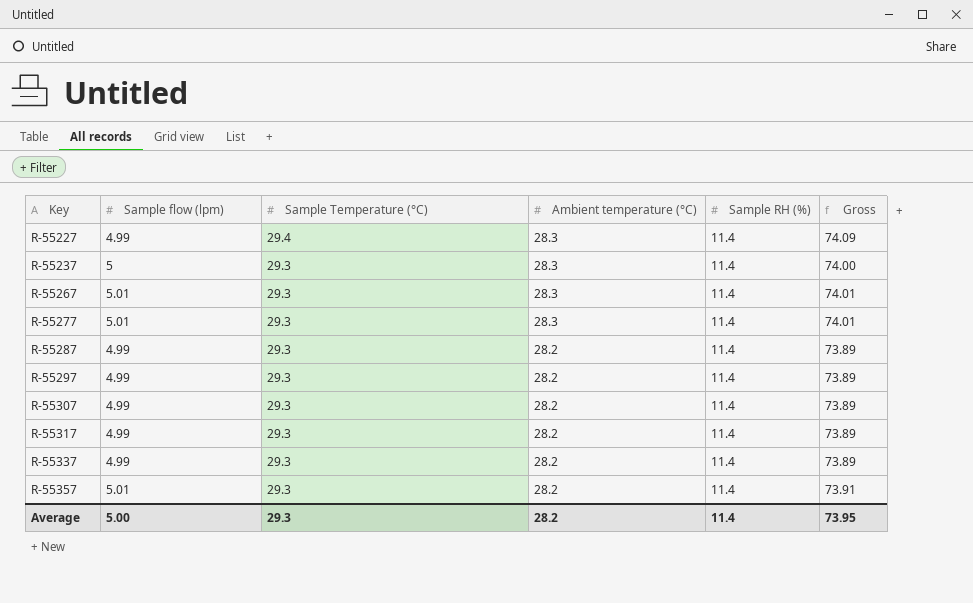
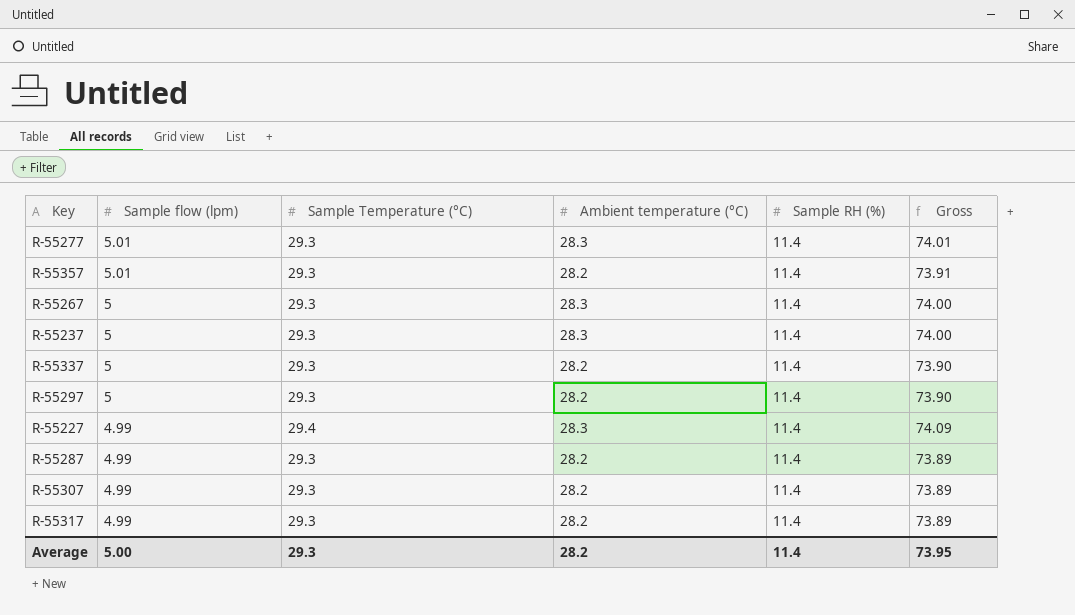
row order: Key ascending -> Sample flow (lpm) descending
R-55267 | Sample flow (lpm): 5.01 -> 5
R-55267 | Gross: 74.01 -> 74.00
R-55337 | Sample flow (lpm): 4.99 -> 5
R-55337 | Gross: 73.89 -> 73.90
R-55297 | Sample flow (lpm): 4.99 -> 5
R-55297 | Gross: 73.89 -> 73.90

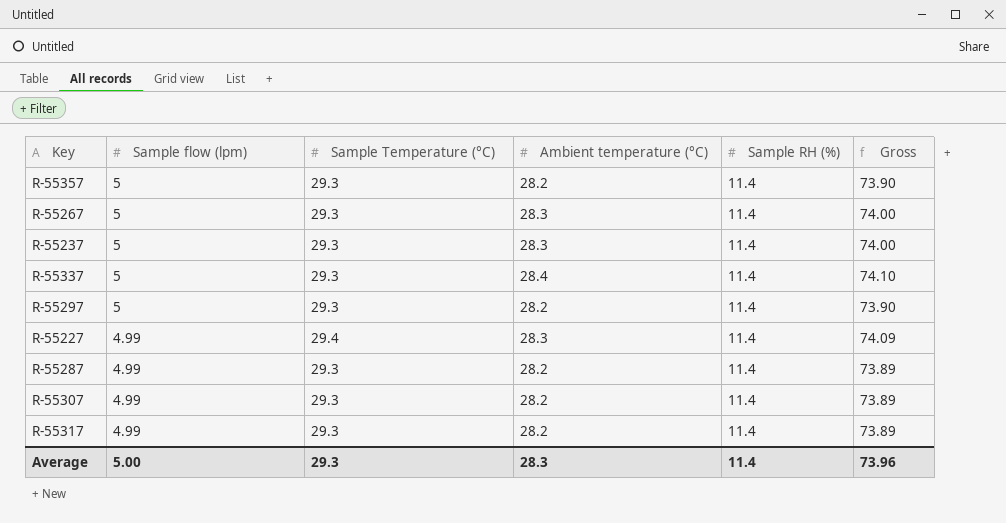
row R-55277: 5.01 | 29.3 | 28.3 | 11.4 | 74.01 -> none
R-55357 | Sample flow (lpm): 5.01 -> 5
R-55357 | Gross: 73.91 -> 73.90
R-55337 | Ambient temperature (°C): 28.2 -> 28.4
R-55337 | Gross: 73.90 -> 74.10
Average | Ambient temperature (°C): 28.2 -> 28.3
Average | Gross: 73.95 -> 73.96

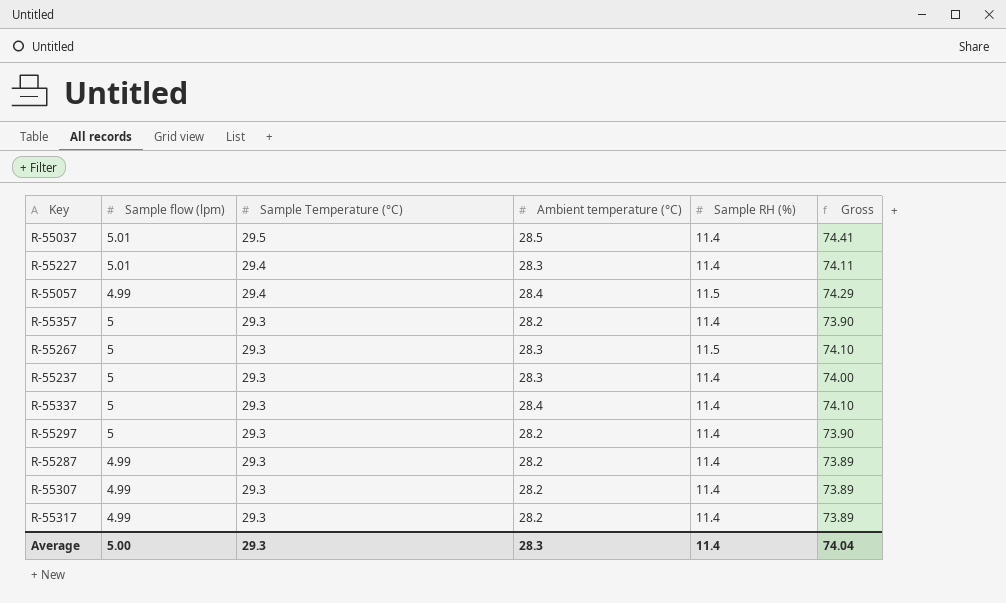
row order: Sample flow (lpm) descending -> Sample Temperature (°C) descending
row R-55037: none -> 5.01 | 29.5 | 28.5 | 11.4 | 74.41
R-55227 | Sample flow (lpm): 4.99 -> 5.01
R-55227 | Gross: 74.09 -> 74.11
row R-55057: none -> 4.99 | 29.4 | 28.4 | 11.5 | 74.29
R-55267 | Sample RH (%): 11.4 -> 11.5
R-55267 | Gross: 74.00 -> 74.10
Average | Gross: 73.96 -> 74.04

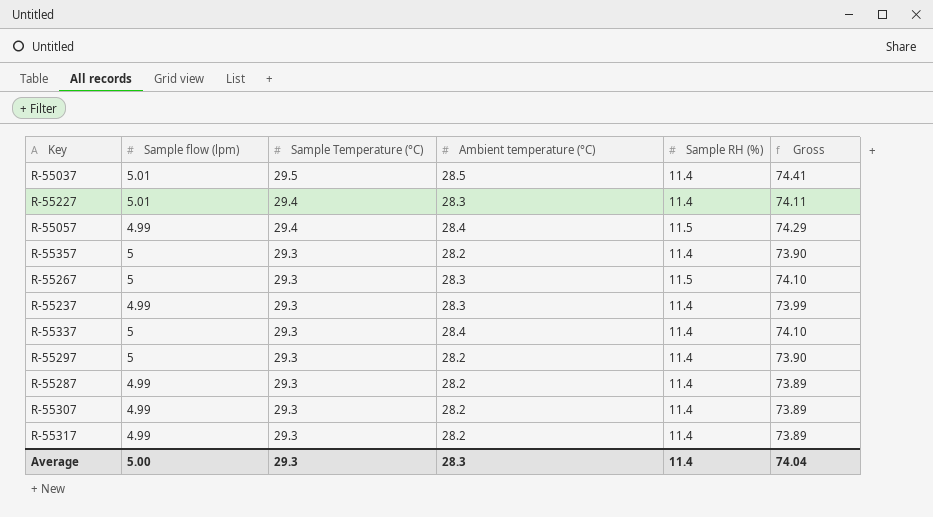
R-55237 | Sample flow (lpm): 5 -> 4.99
R-55237 | Gross: 74.00 -> 73.99

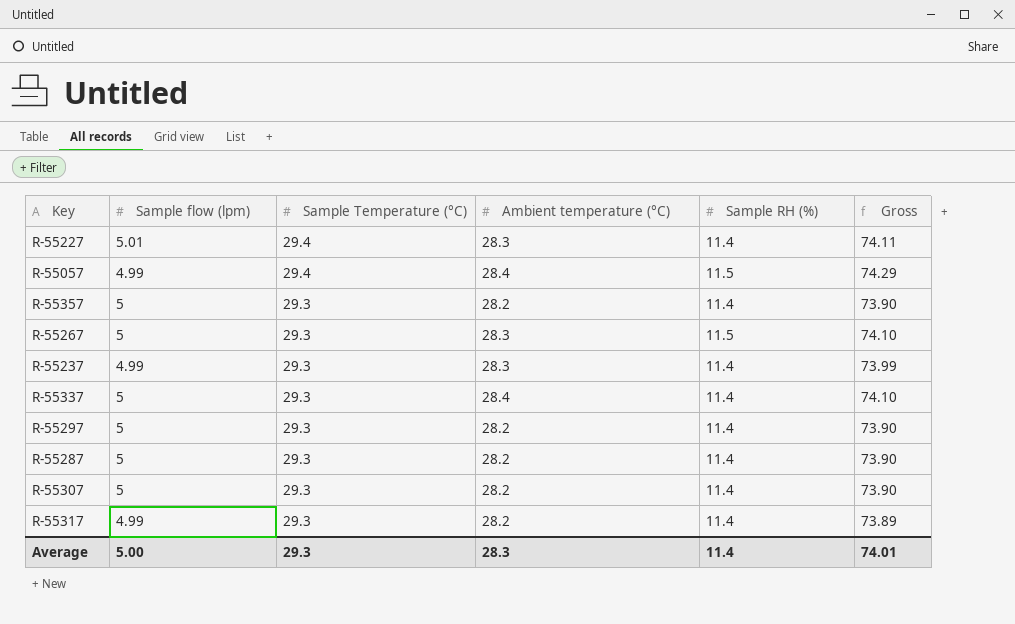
row R-55037: 5.01 | 29.5 | 28.5 | 11.4 | 74.41 -> none
R-55287 | Sample flow (lpm): 4.99 -> 5
R-55287 | Gross: 73.89 -> 73.90
R-55307 | Sample flow (lpm): 4.99 -> 5
R-55307 | Gross: 73.89 -> 73.90
Average | Gross: 74.04 -> 74.01

